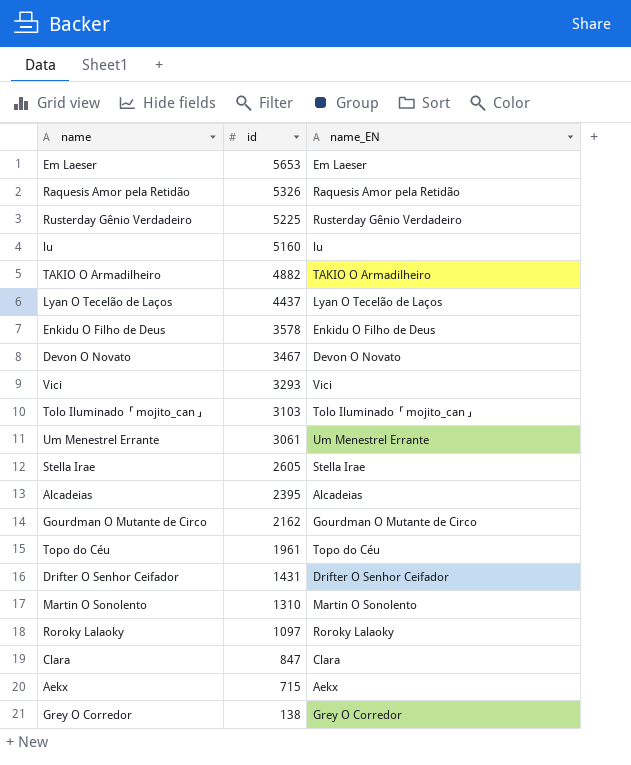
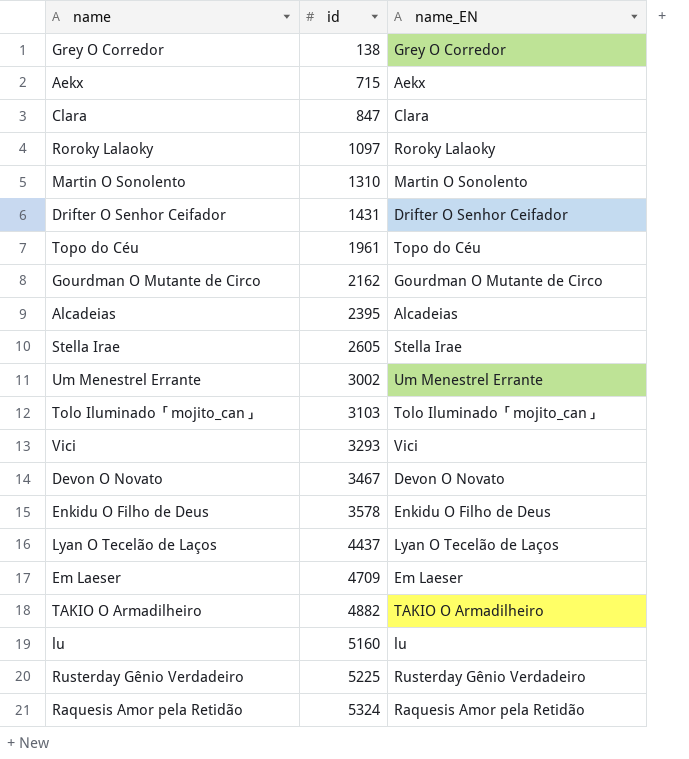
row order: id descending -> id ascending
Um Menestrel Errante | id: 3061 -> 3002
Em Laeser | id: 5653 -> 4709
Raquesis Amor pela Retidão | id: 5326 -> 5324

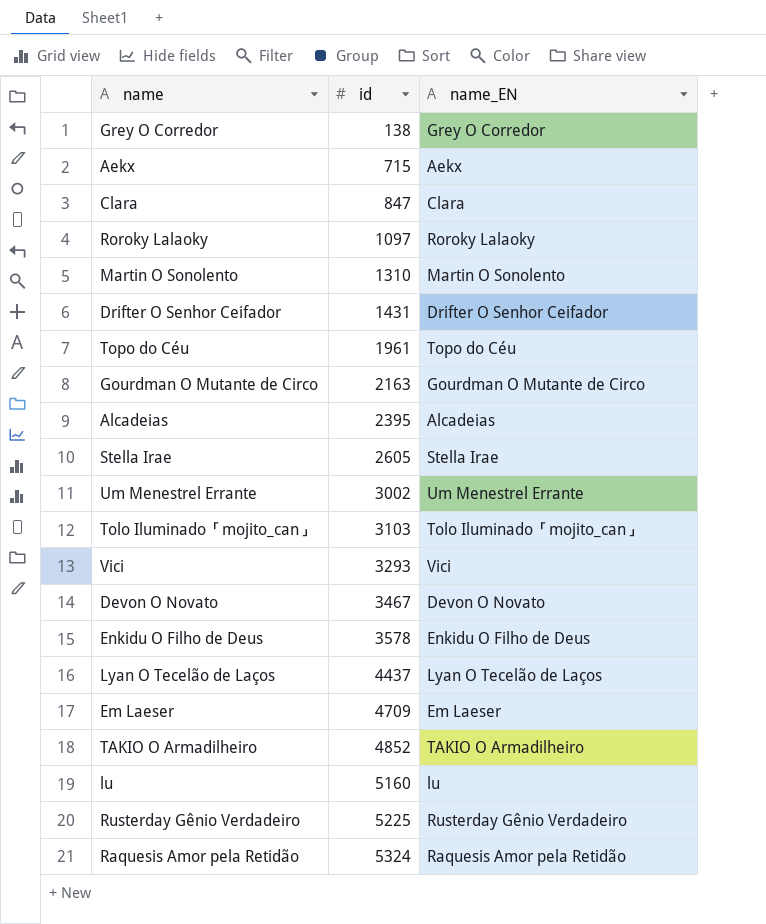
Gourdman O Mutante de Circo | id: 2162 -> 2163
TAKIO O Armadilheiro | id: 4882 -> 4852

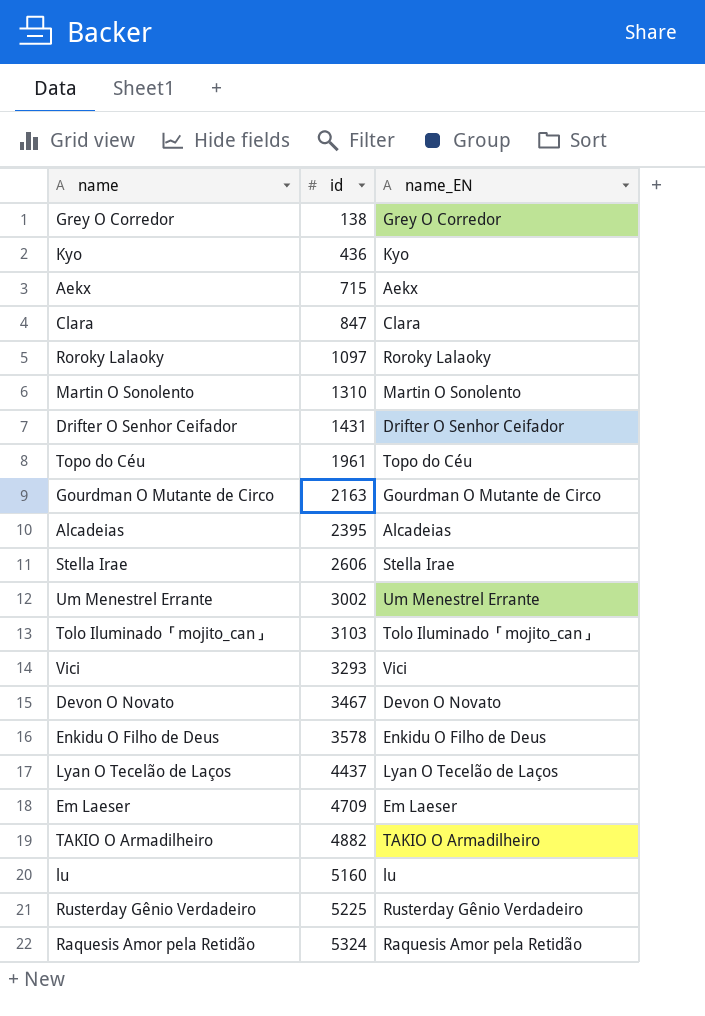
row Kyo: none -> 436 | Kyo
Stella Irae | id: 2605 -> 2606
TAKIO O Armadilheiro | id: 4852 -> 4882

